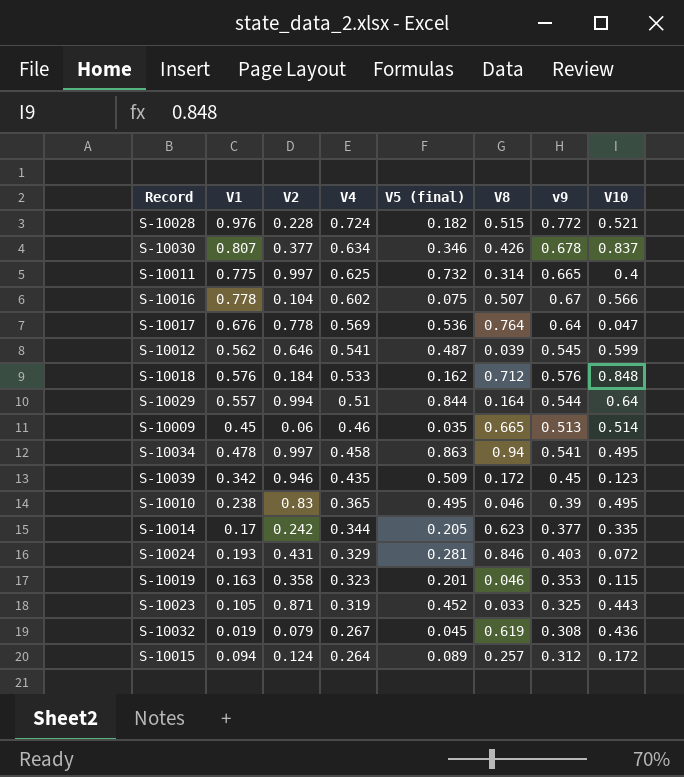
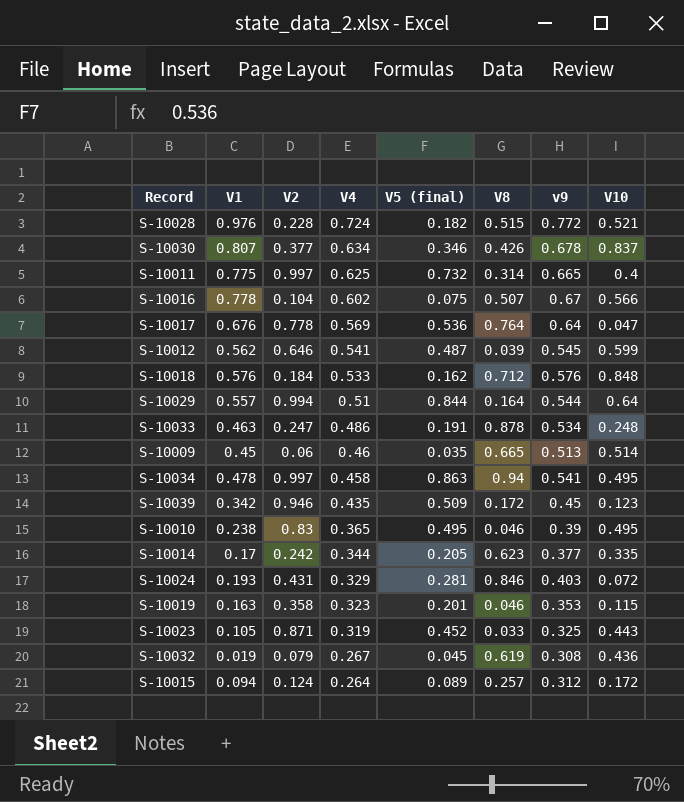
row S-10033: none -> 0.463 | 0.247 | 0.486 | 0.191 | 0.878 | 0.534 | 0.248

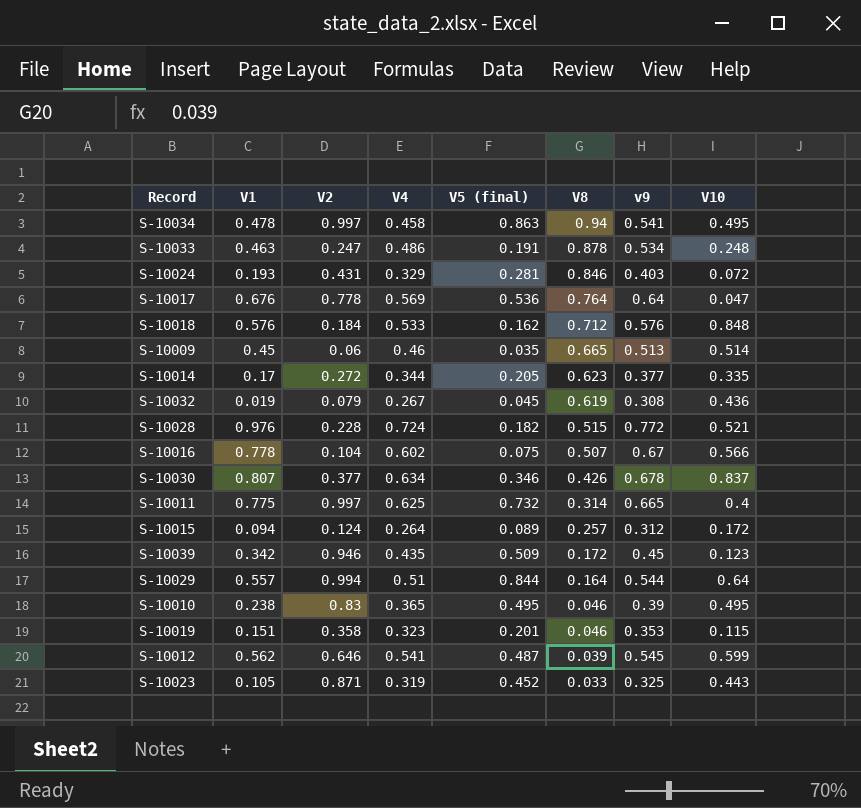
row order: V4 descending -> V8 descending
S-10014 | V2: 0.242 -> 0.272
S-10019 | V1: 0.163 -> 0.151

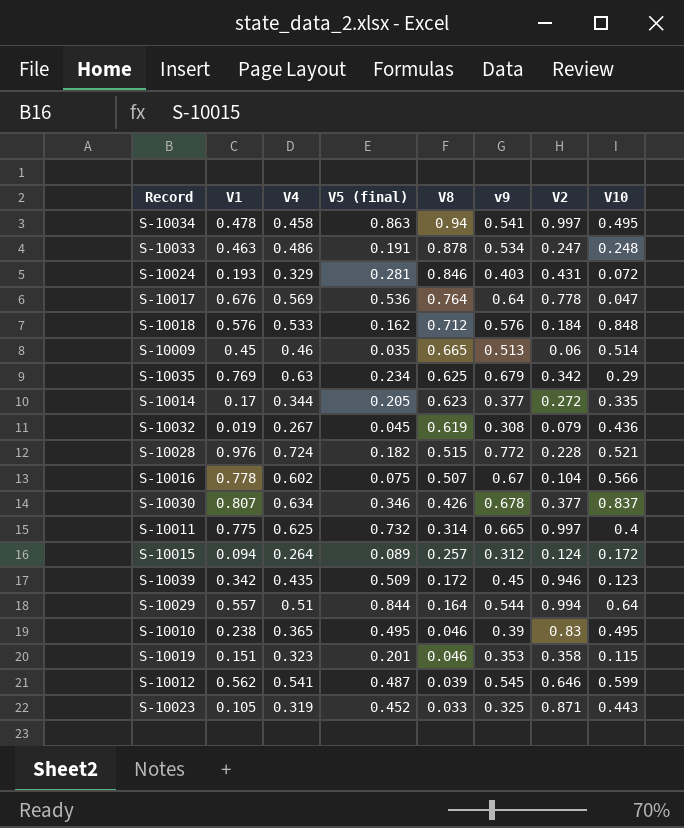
column V2 | position: 3 -> 7
row S-10035: none -> 0.769 | 0.63 | 0.234 | 0.625 | 0.679 | 0.342 | 0.29

